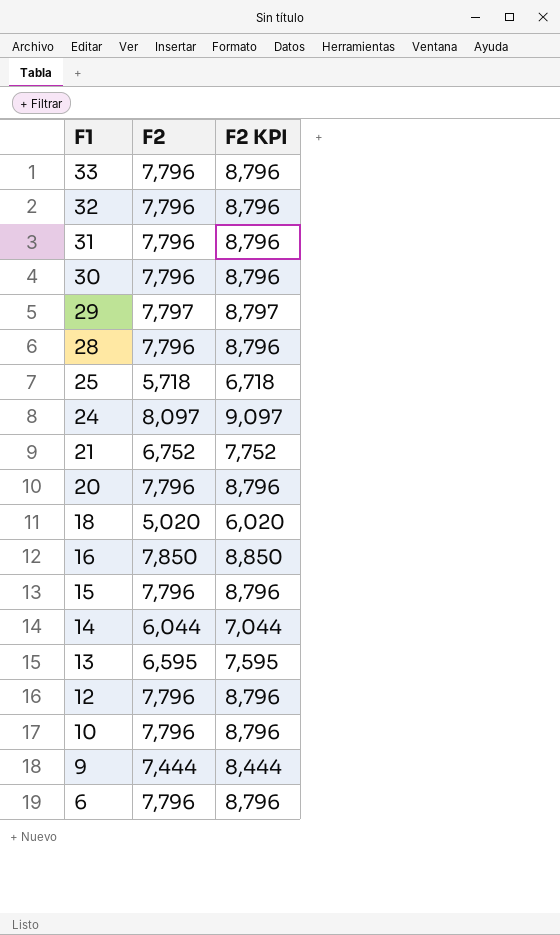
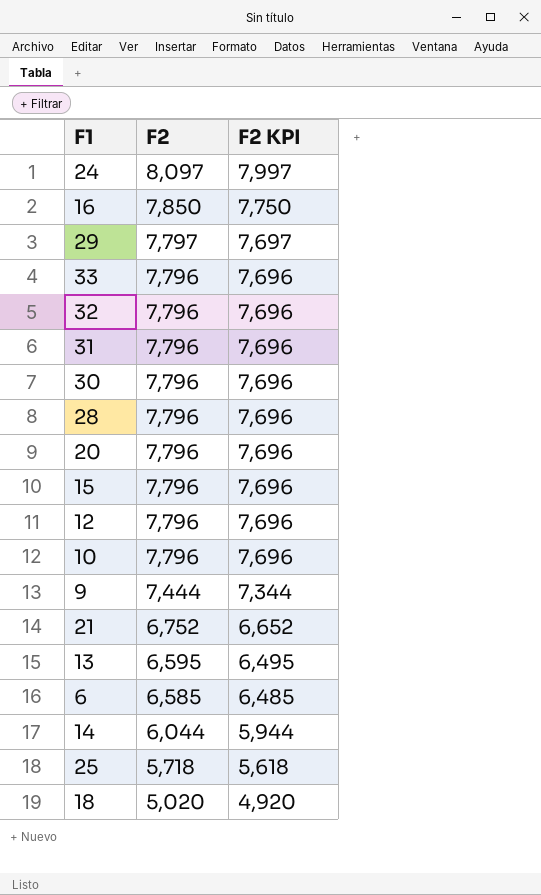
row order: F1 descending -> F2 descending
column F2 KPI | formula: [F2] + 1000 -> [F2] - 100
6 | F2: 7,796 -> 6,585

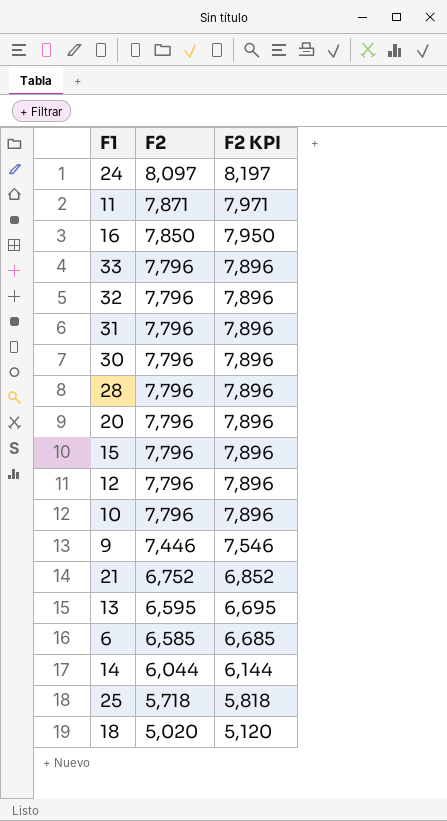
column F2 KPI | formula: [F2] - 100 -> [F2] + 100
row 29: 7,797 | 7,697 -> none
row 11: none -> 7,871 | 7,971
9 | F2: 7,444 -> 7,446

